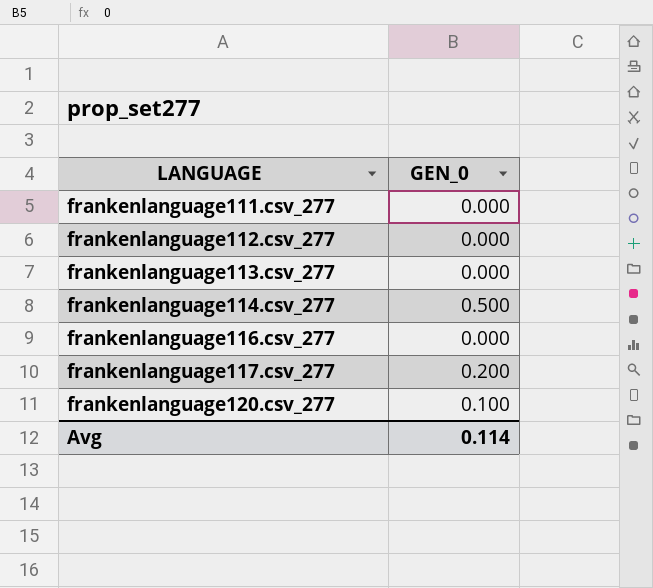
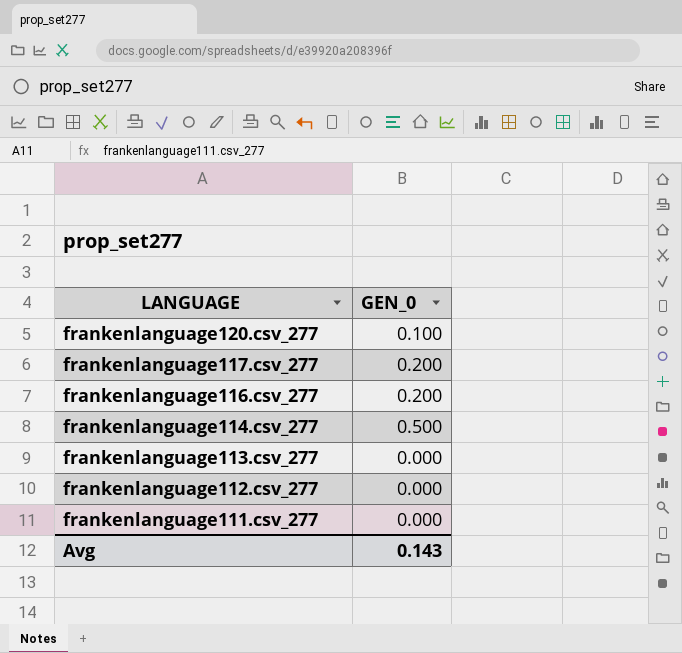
row order: LANGUAGE ascending -> LANGUAGE descending
frankenlanguage116.csv_277 | GEN_0: 0.000 -> 0.200
Avg | GEN_0: 0.114 -> 0.143

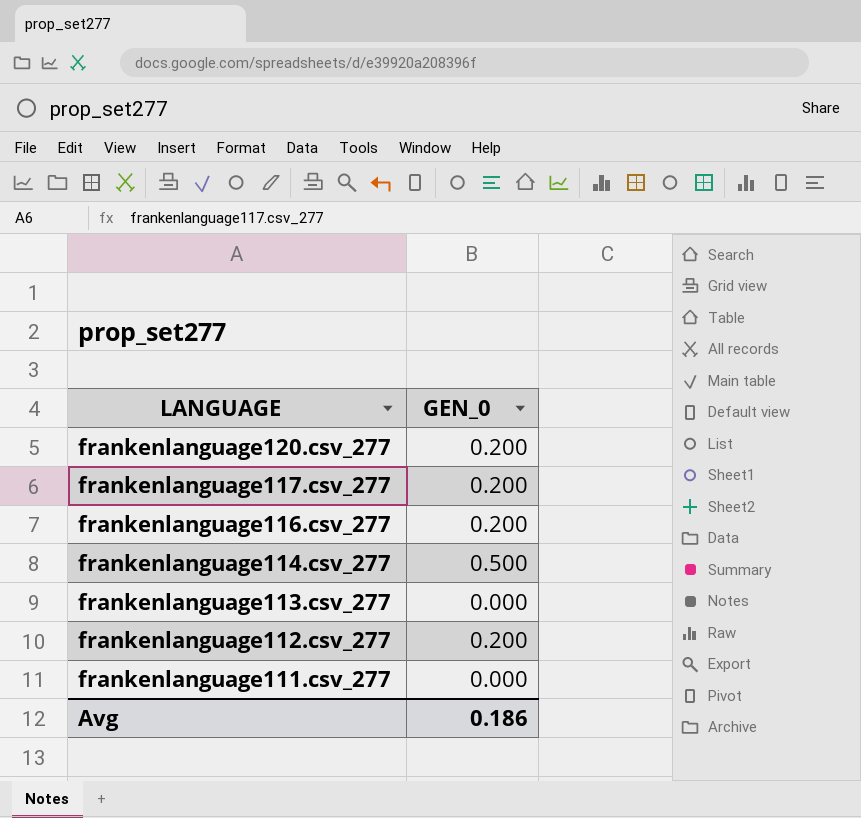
frankenlanguage120.csv_277 | GEN_0: 0.100 -> 0.200
frankenlanguage112.csv_277 | GEN_0: 0.000 -> 0.200
Avg | GEN_0: 0.143 -> 0.186

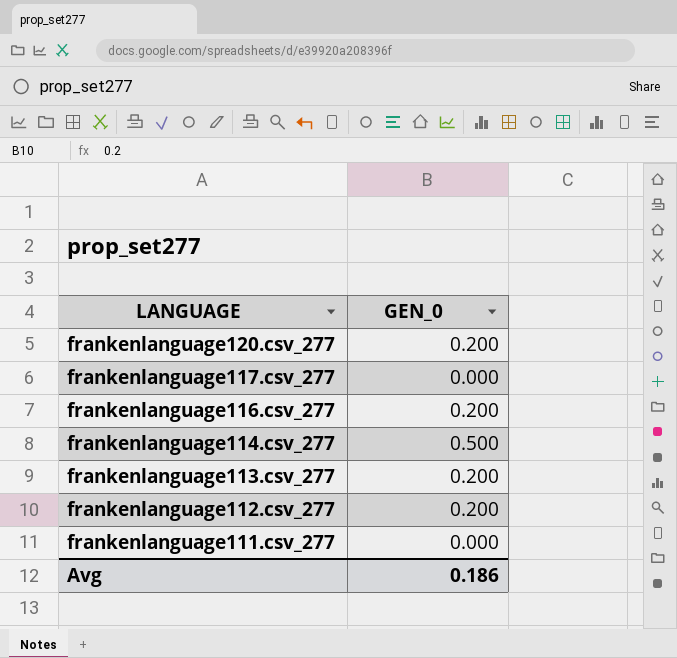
frankenlanguage117.csv_277 | GEN_0: 0.200 -> 0.000
frankenlanguage113.csv_277 | GEN_0: 0.000 -> 0.200

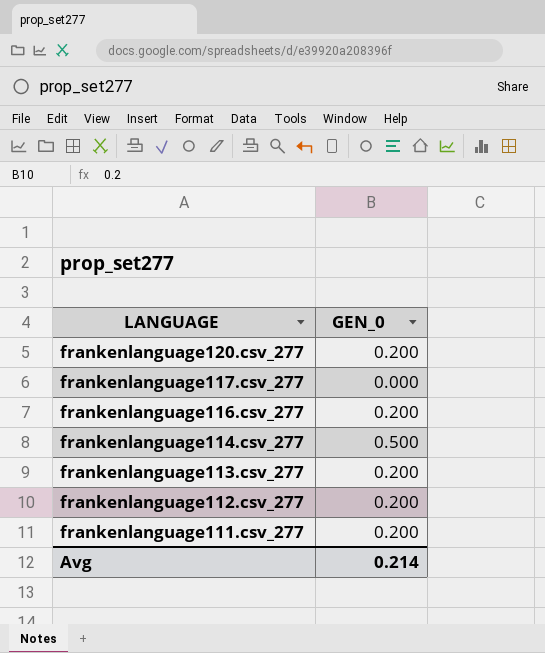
frankenlanguage111.csv_277 | GEN_0: 0.000 -> 0.200
Avg | GEN_0: 0.186 -> 0.214

